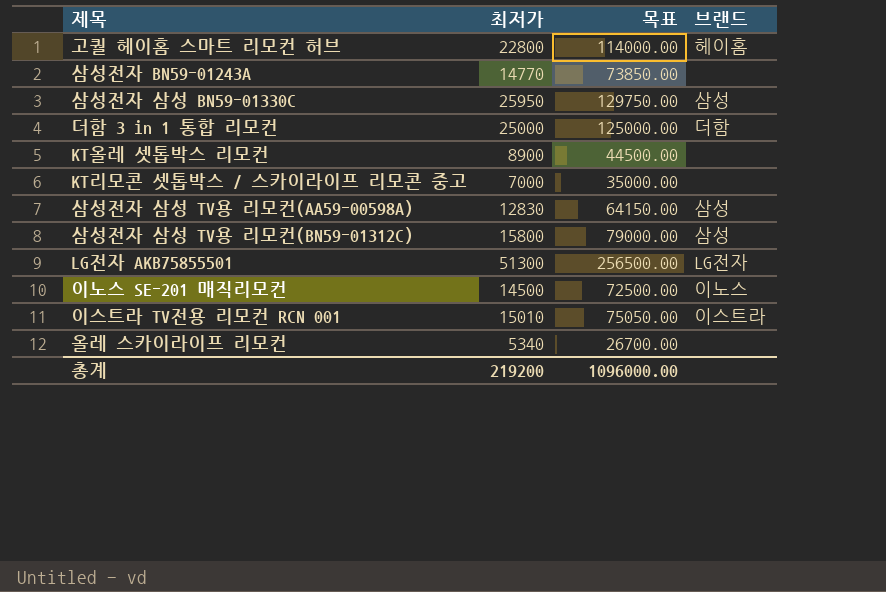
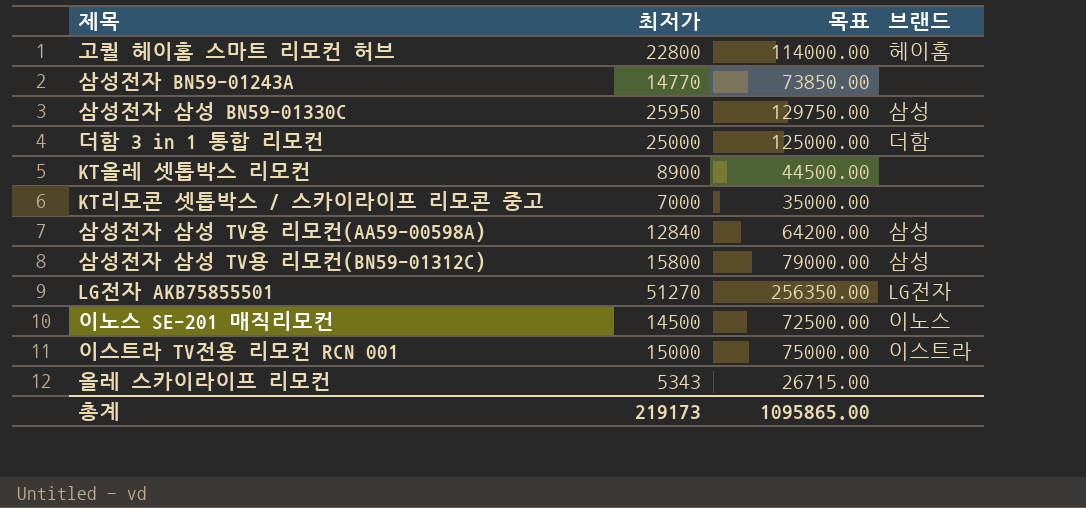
삼성전자 삼성 TV용 리모컨(AA59-00598A) | 최저가: 12830 -> 12840
삼성전자 삼성 TV용 리모컨(AA59-00598A) | 목표: 64150.00 -> 64200.00
LG전자 AKB75855501 | 최저가: 51300 -> 51270
LG전자 AKB75855501 | 목표: 256500.00 -> 256350.00
이스트라 TV전용 리모컨 RCN 001 | 최저가: 15010 -> 15000
이스트라 TV전용 리모컨 RCN 001 | 목표: 75050.00 -> 75000.00
올레 스카이라이프 리모컨 | 최저가: 5340 -> 5343
올레 스카이라이프 리모컨 | 목표: 26700.00 -> 26715.00
총계 | 최저가: 219200 -> 219173
총계 | 목표: 1096000.00 -> 1095865.00

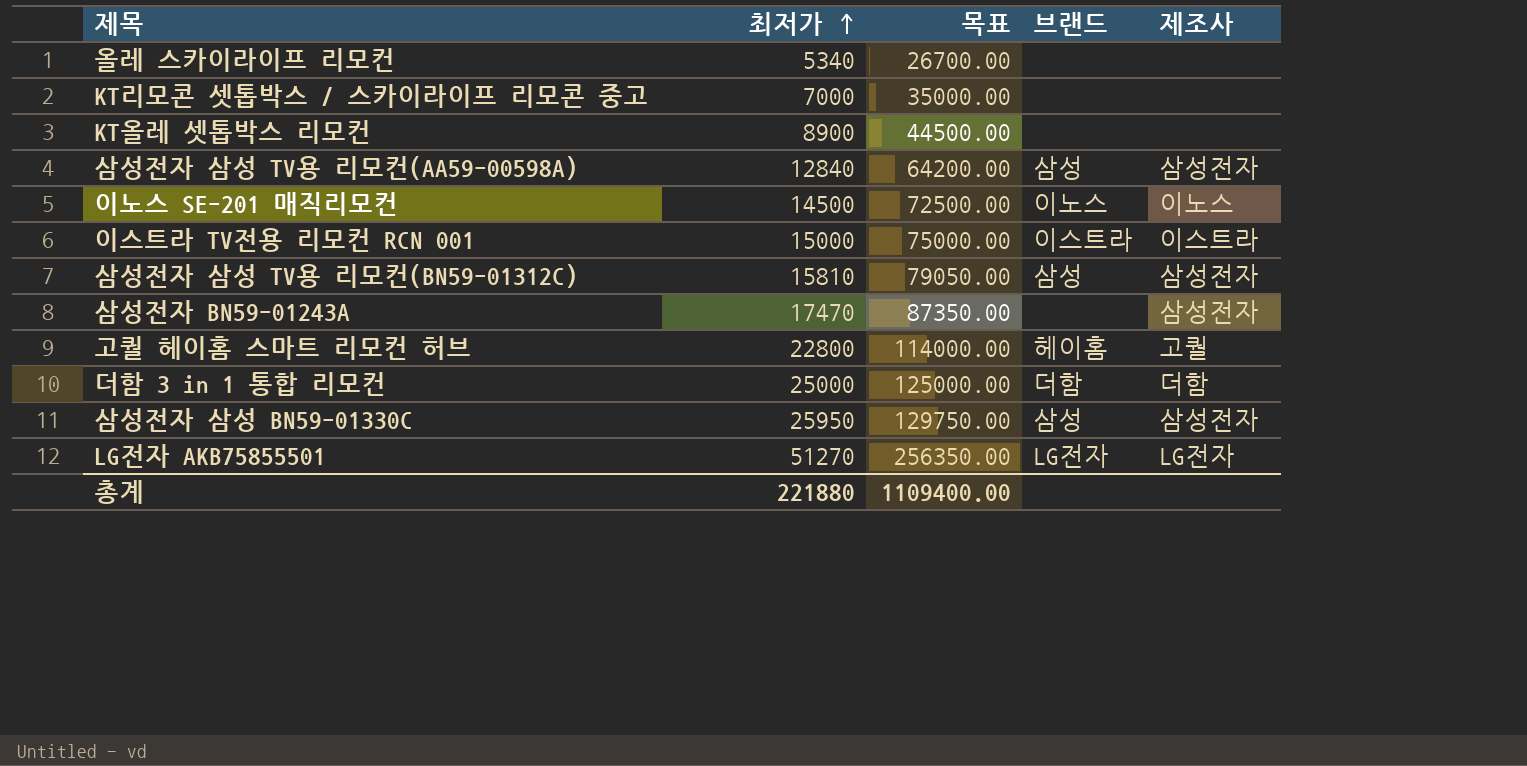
row order: none -> 최저가 ascending
column 제조사 | position: none -> 5
올레 스카이라이프 리모컨 | 최저가: 5343 -> 5340
올레 스카이라이프 리모컨 | 목표: 26715.00 -> 26700.00
삼성전자 삼성 TV용 리모컨(BN59-01312C) | 최저가: 15800 -> 15810
삼성전자 삼성 TV용 리모컨(BN59-01312C) | 목표: 79000.00 -> 79050.00
삼성전자 BN59-01243A | 최저가: 14770 -> 17470
삼성전자 BN59-01243A | 목표: 73850.00 -> 87350.00
총계 | 최저가: 219173 -> 221880
총계 | 목표: 1095865.00 -> 1109400.00

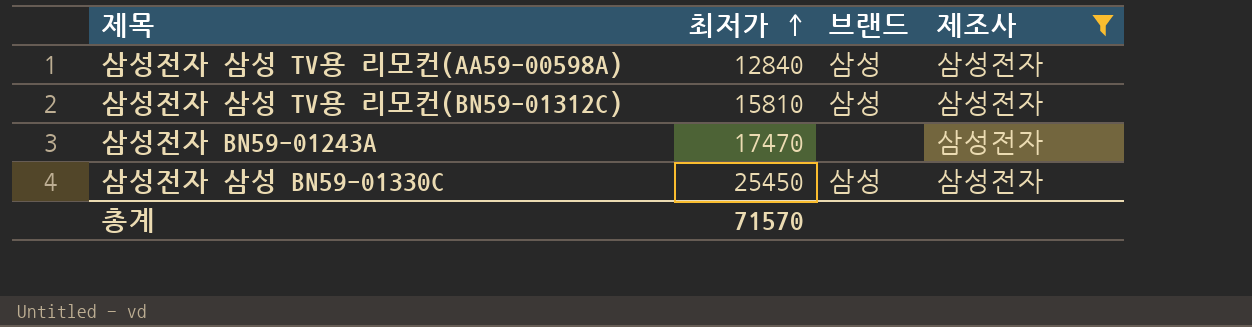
filter: none -> 제조사 = 삼성전자
column 목표 | formula: [최저가] * 5 -> none
삼성전자 삼성 BN59-01330C | 최저가: 25950 -> 25450
총계 | 최저가: 221880 -> 71570

